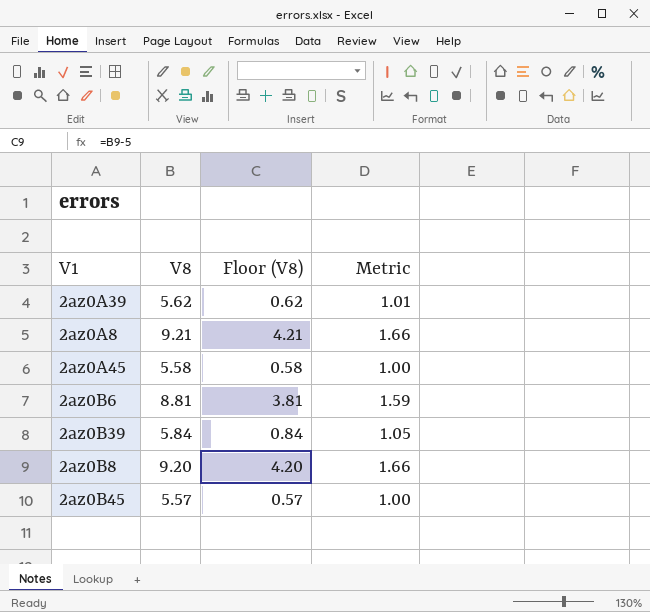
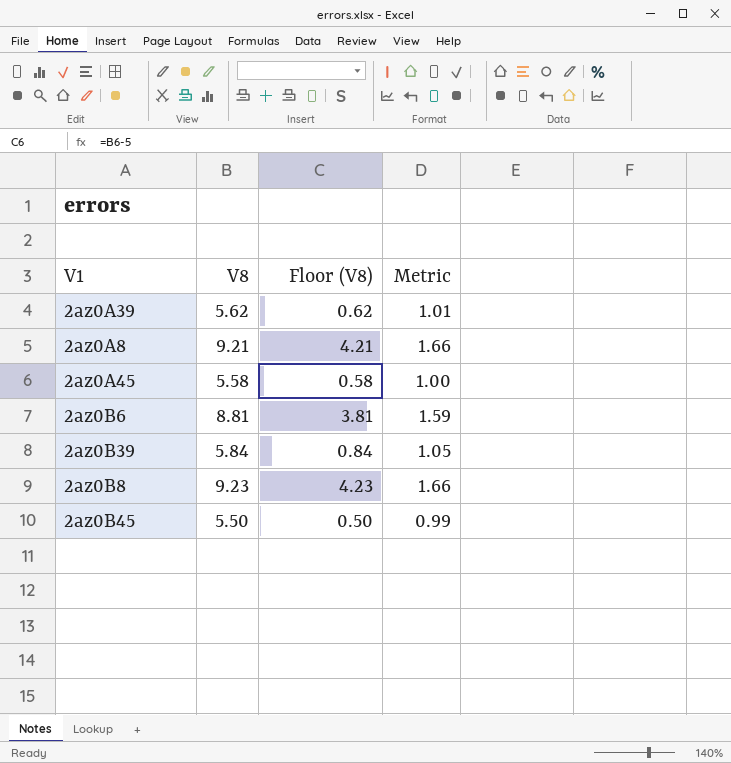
2az0B8 | V8: 9.20 -> 9.23
2az0B8 | Floor (V8): 4.20 -> 4.23
2az0B45 | V8: 5.57 -> 5.50
2az0B45 | Floor (V8): 0.57 -> 0.50
2az0B45 | Metric: 1.00 -> 0.99

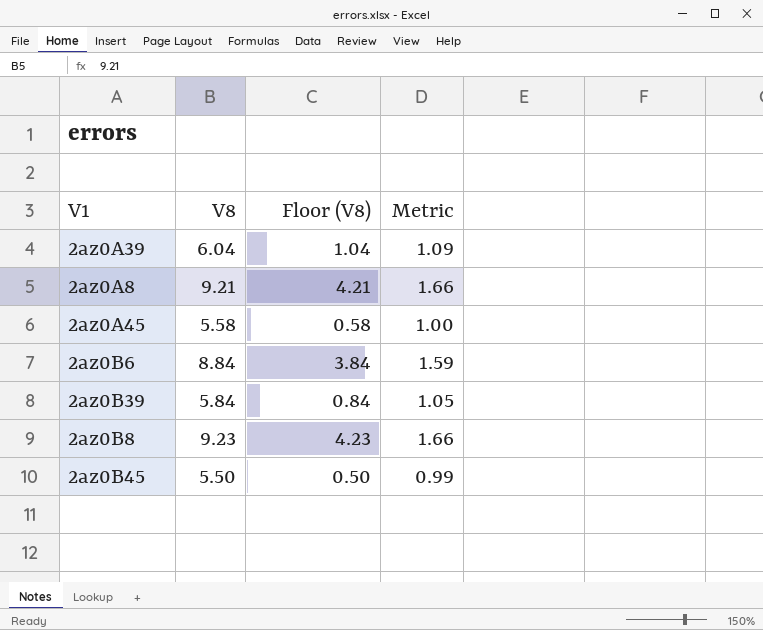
2az0A39 | V8: 5.62 -> 6.04
2az0A39 | Floor (V8): 0.62 -> 1.04
2az0A39 | Metric: 1.01 -> 1.09
2az0B6 | V8: 8.81 -> 8.84
2az0B6 | Floor (V8): 3.81 -> 3.84

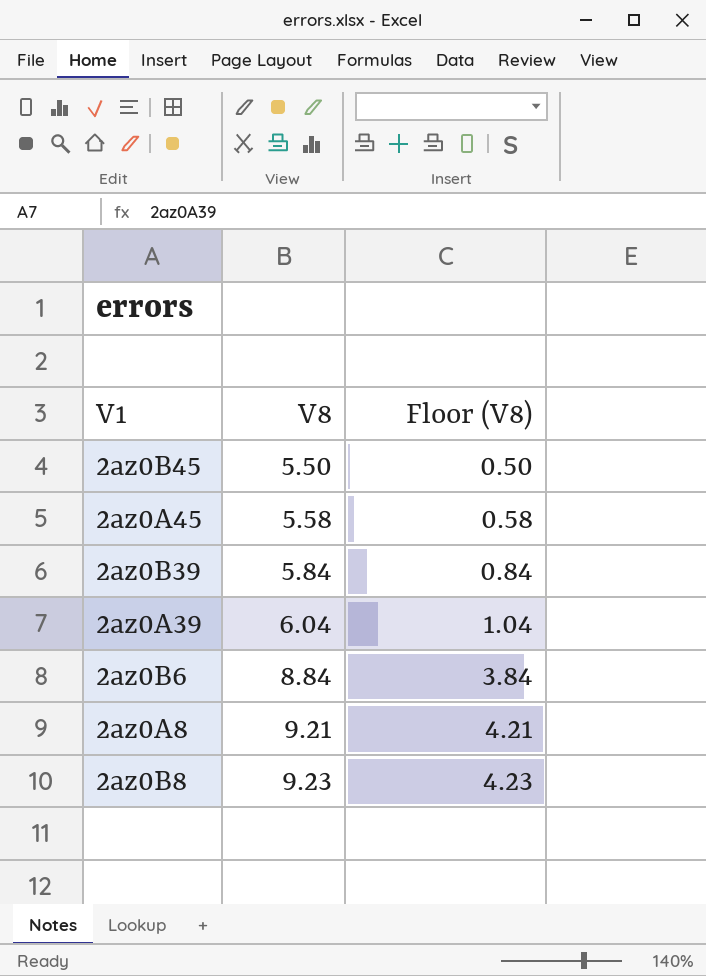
row order: none -> V8 ascending
column Metric | formula: [V8] * 0.18 -> none

